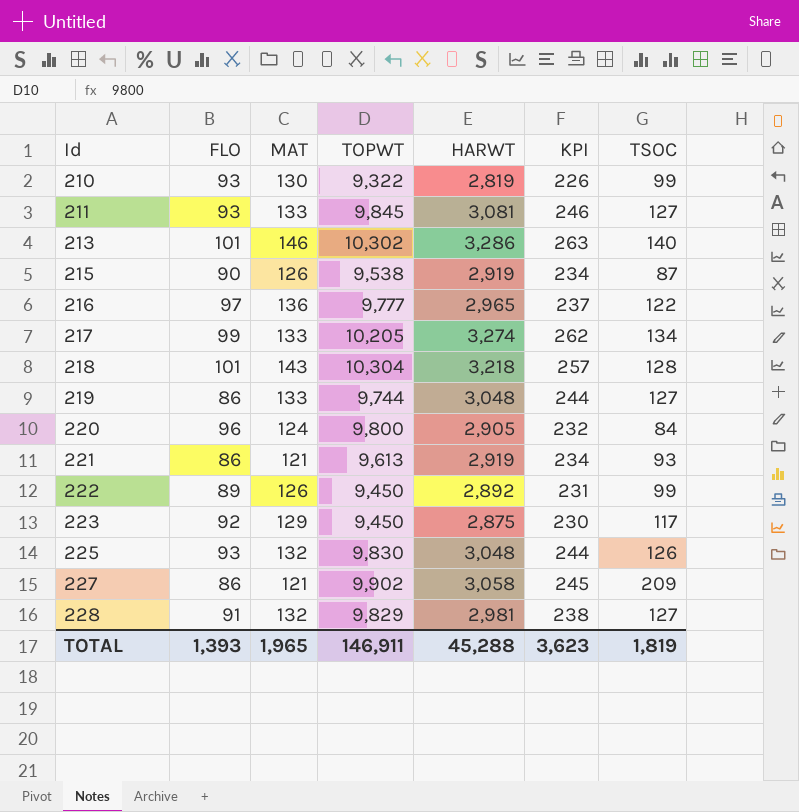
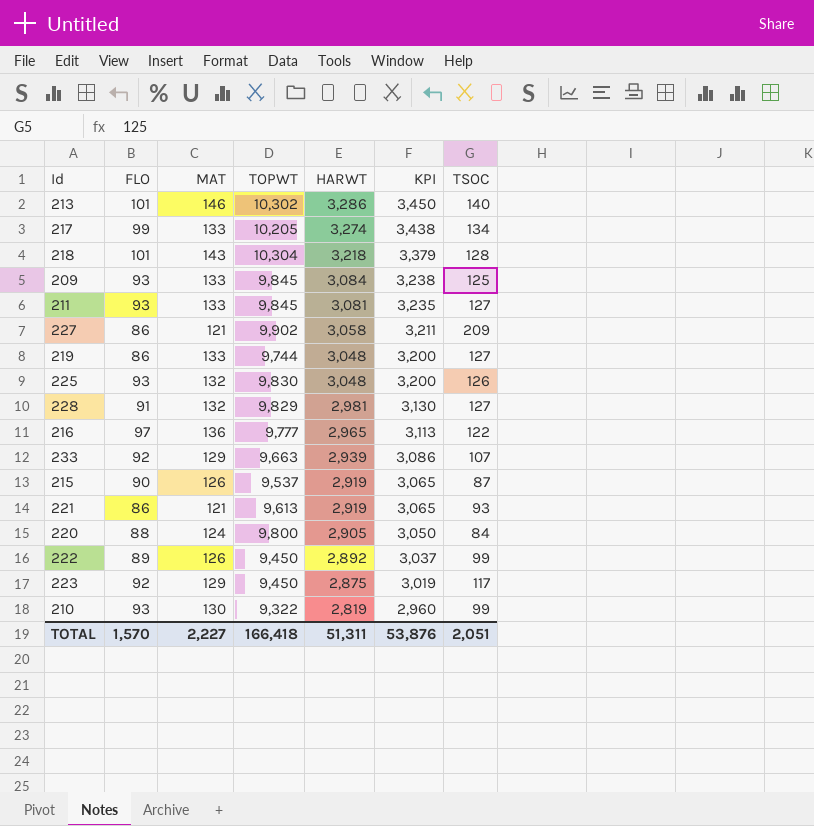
row order: Id ascending -> HARWT descending
column KPI | formula: [HARWT] * 0.08 -> [HARWT] * 1.05
row 209: none -> 93 | 133 | 9,845 | 3,084 | 3,238 | 125
row 233: none -> 92 | 129 | 9,663 | 2,939 | 3,086 | 107
215 | TOPWT: 9,538 -> 9,537
220 | FLO: 96 -> 88
TOTAL | FLO: 1,393 -> 1,570
TOTAL | MAT: 1,965 -> 2,227
TOTAL | TOPWT: 146,911 -> 166,418
TOTAL | HARWT: 45,288 -> 51,311
TOTAL | KPI: 3,623 -> 53,876
TOTAL | TSOC: 1,819 -> 2,051

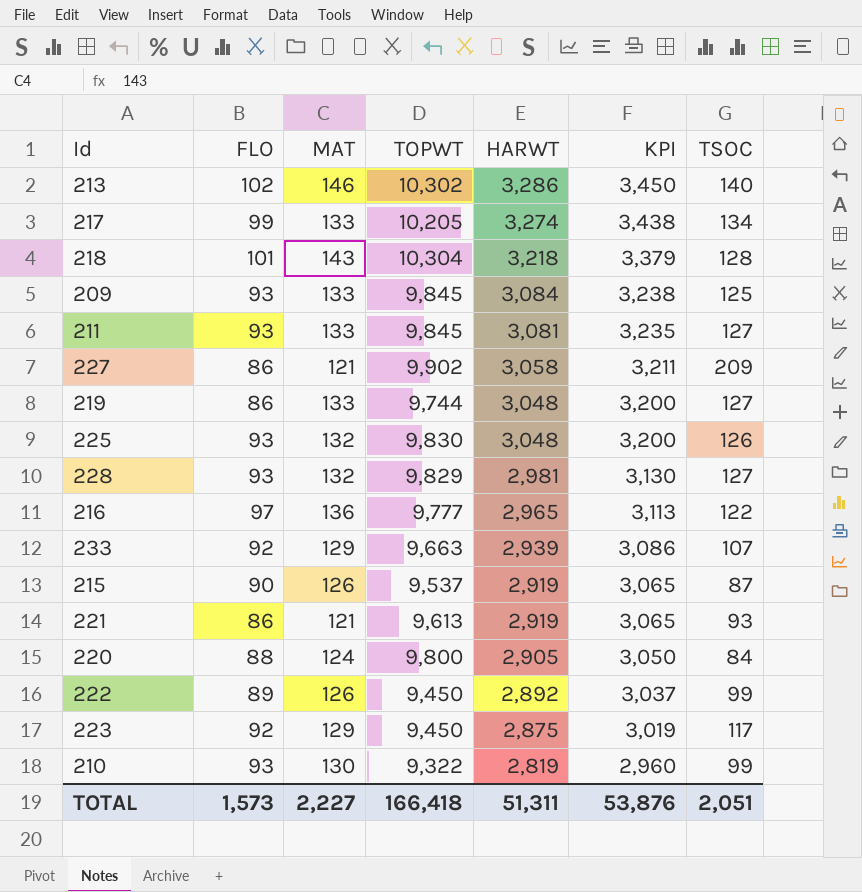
213 | FLO: 101 -> 102
228 | FLO: 91 -> 93
TOTAL | FLO: 1,570 -> 1,573

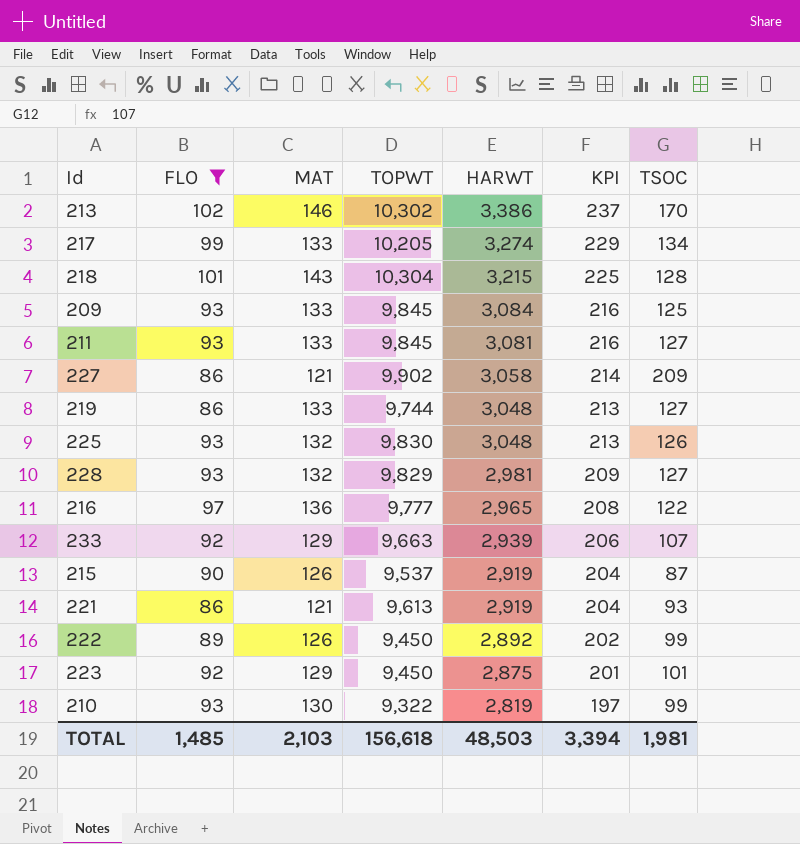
filter: none -> FLO != 88
column KPI | formula: [HARWT] * 1.05 -> [HARWT] * 0.07
213 | HARWT: 3,286 -> 3,386
213 | TSOC: 140 -> 170
218 | HARWT: 3,218 -> 3,215
223 | TSOC: 117 -> 101
TOTAL | FLO: 1,573 -> 1,485
TOTAL | MAT: 2,227 -> 2,103
TOTAL | TOPWT: 166,418 -> 156,618
TOTAL | HARWT: 51,311 -> 48,503
TOTAL | KPI: 53,876 -> 3,394
TOTAL | TSOC: 2,051 -> 1,981

